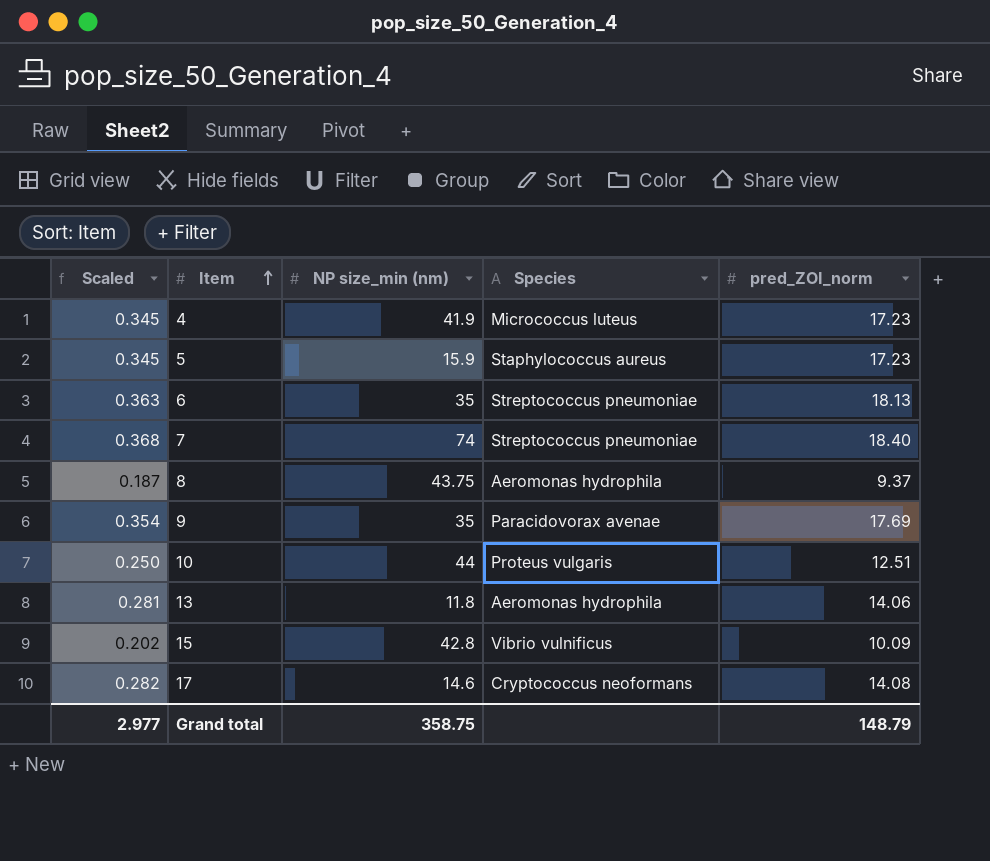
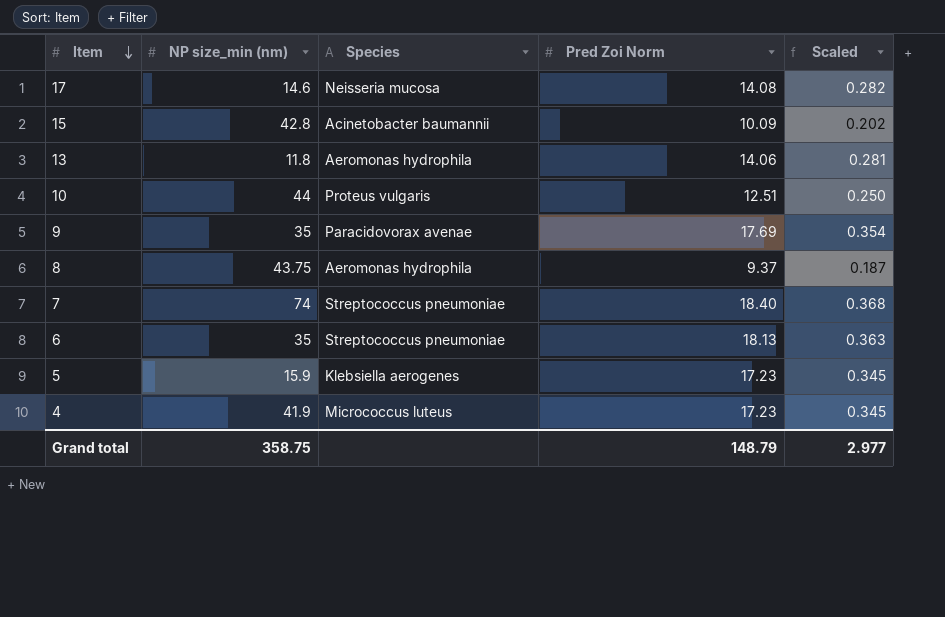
row order: Item ascending -> Item descending
column name: pred_ZOI_norm -> Pred Zoi Norm
column Scaled | position: 1 -> 5
17 | Species: Cryptococcus neoformans -> Neisseria mucosa
15 | Species: Vibrio vulnificus -> Acinetobacter baumannii
5 | Species: Staphylococcus aureus -> Klebsiella aerogenes

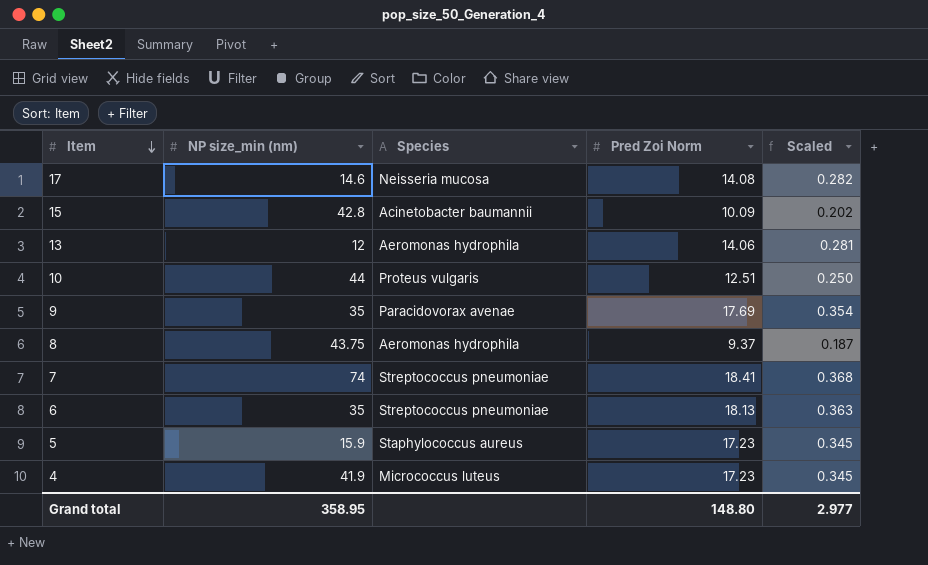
13 | NP size_min (nm): 11.8 -> 12
7 | Pred Zoi Norm: 18.40 -> 18.41
5 | Species: Klebsiella aerogenes -> Staphylococcus aureus
Grand total | NP size_min (nm): 358.75 -> 358.95
Grand total | Pred Zoi Norm: 148.79 -> 148.80

